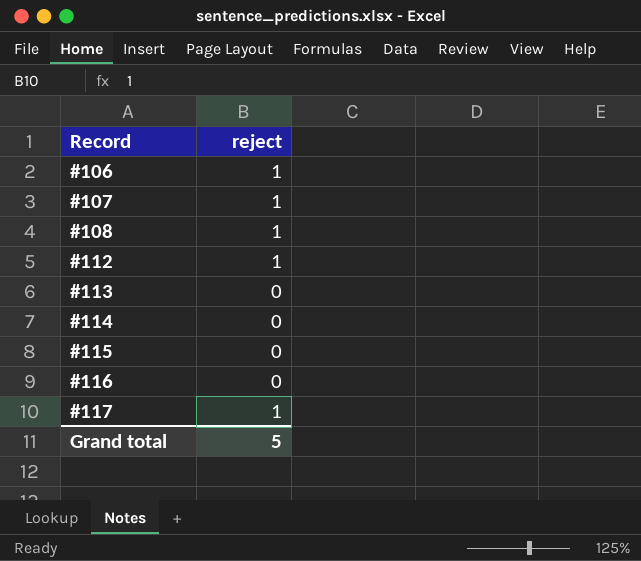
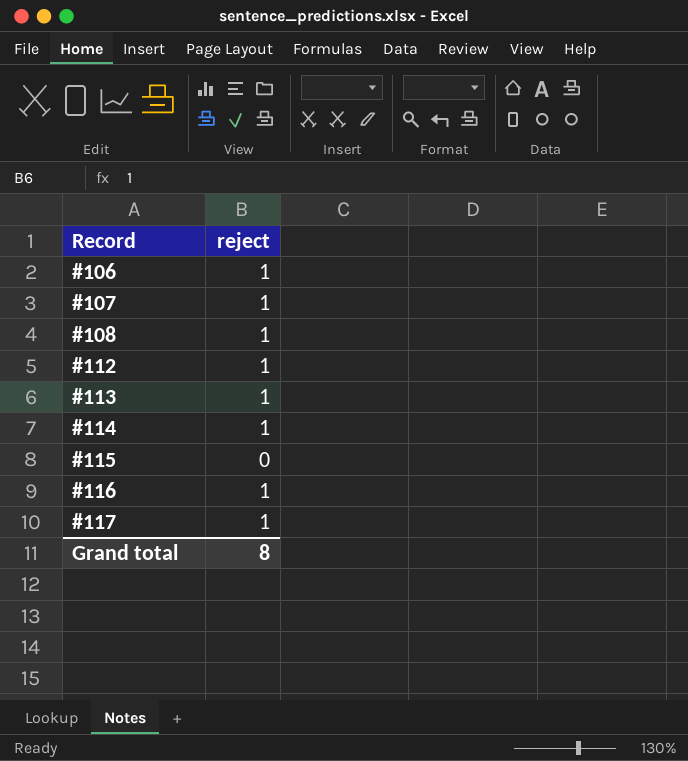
#113 | reject: 0 -> 1
#114 | reject: 0 -> 1
#116 | reject: 0 -> 1
Grand total | reject: 5 -> 8

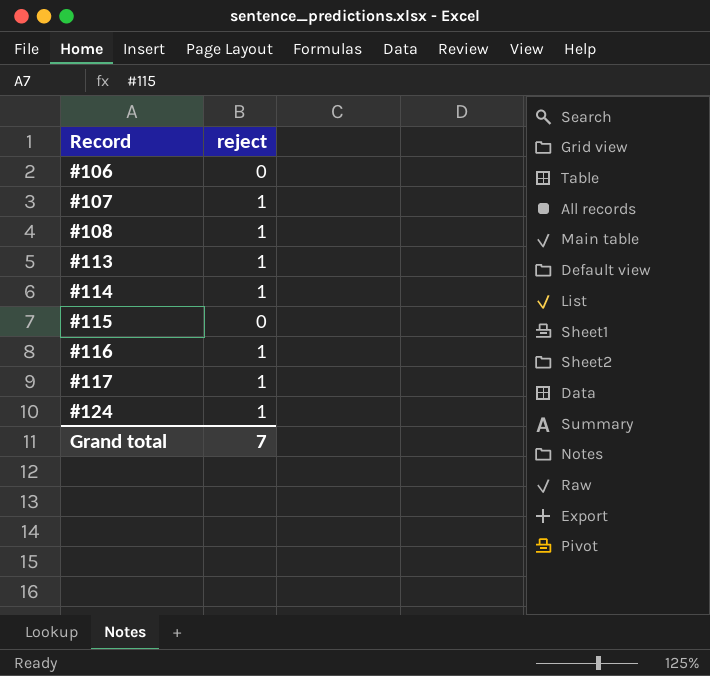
row #112: 1 -> none
#106 | reject: 1 -> 0
row #124: none -> 1
Grand total | reject: 8 -> 7

